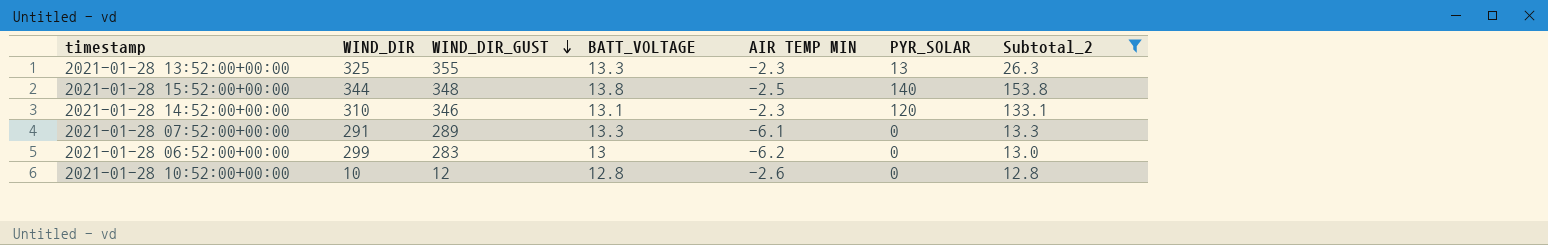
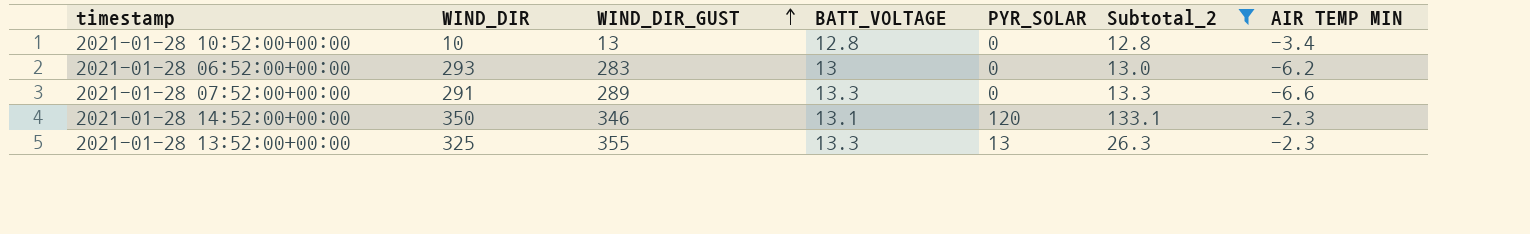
row order: WIND_DIR_GUST descending -> WIND_DIR_GUST ascending
column AIR TEMP MIN | position: 5 -> 7
row 2021-01-28 15:52:00+00:00: 344 | 348 | 13.8 | -2.5 | 140 | 153.8 -> none
2021-01-28 10:52:00+00:00 | WIND_DIR_GUST: 12 -> 13
2021-01-28 10:52:00+00:00 | AIR TEMP MIN: -2.6 -> -3.4
2021-01-28 06:52:00+00:00 | WIND_DIR: 299 -> 293
2021-01-28 07:52:00+00:00 | AIR TEMP MIN: -6.1 -> -6.6
2021-01-28 14:52:00+00:00 | WIND_DIR: 310 -> 350

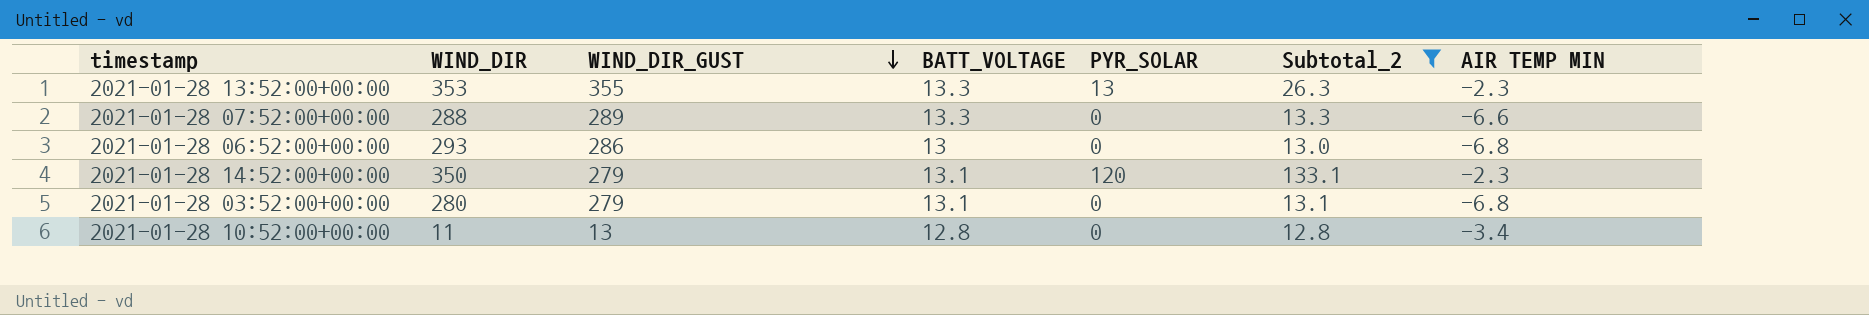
row order: WIND_DIR_GUST ascending -> WIND_DIR_GUST descending
2021-01-28 13:52:00+00:00 | WIND_DIR: 325 -> 353
2021-01-28 07:52:00+00:00 | WIND_DIR: 291 -> 288
2021-01-28 06:52:00+00:00 | WIND_DIR_GUST: 283 -> 286
2021-01-28 06:52:00+00:00 | AIR TEMP MIN: -6.2 -> -6.8
2021-01-28 14:52:00+00:00 | WIND_DIR_GUST: 346 -> 279
row 2021-01-28 03:52:00+00:00: none -> 280 | 279 | 13.1 | 0 | 13.1 | -6.8
2021-01-28 10:52:00+00:00 | WIND_DIR: 10 -> 11

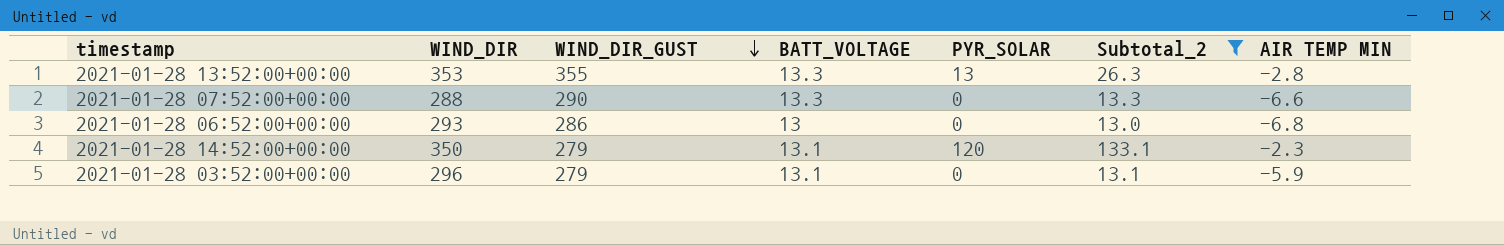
row 2021-01-28 10:52:00+00:00: 11 | 13 | 12.8 | 0 | 12.8 | -3.4 -> none
2021-01-28 13:52:00+00:00 | AIR TEMP MIN: -2.3 -> -2.8
2021-01-28 07:52:00+00:00 | WIND_DIR_GUST: 289 -> 290
2021-01-28 03:52:00+00:00 | WIND_DIR: 280 -> 296
2021-01-28 03:52:00+00:00 | AIR TEMP MIN: -6.8 -> -5.9

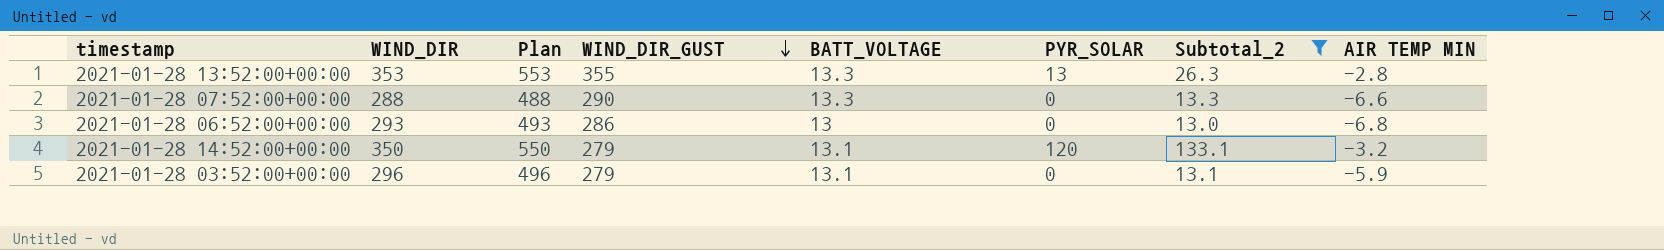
column Plan | formula: none -> [WIND_DIR] + 200
2021-01-28 14:52:00+00:00 | AIR TEMP MIN: -2.3 -> -3.2

